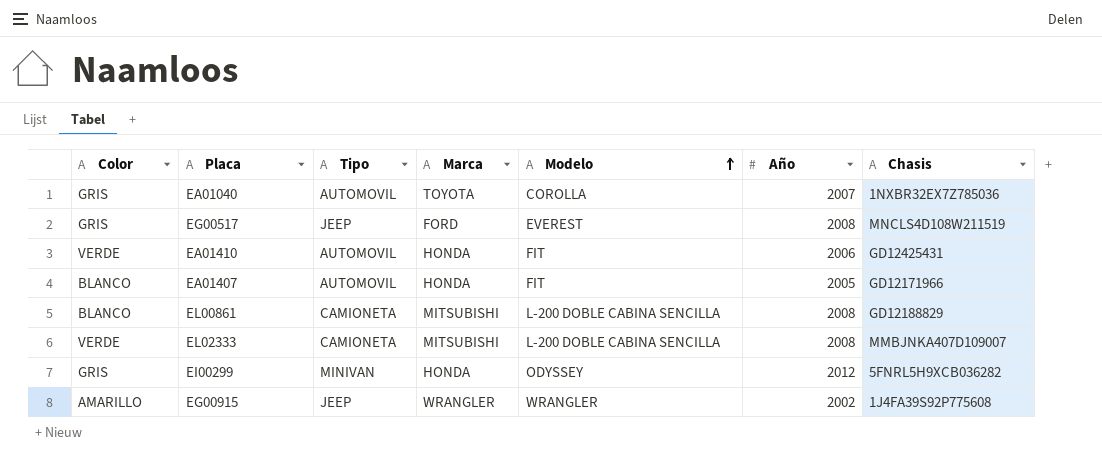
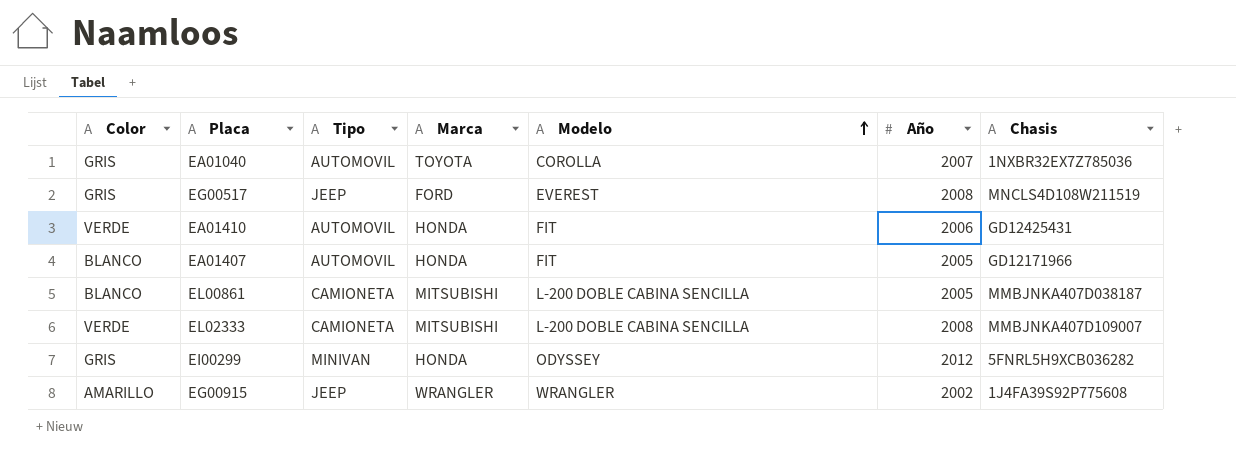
EL00861 | Año: 2008 -> 2005
EL00861 | Chasis: GD12188829 -> MMBJNKA407D038187

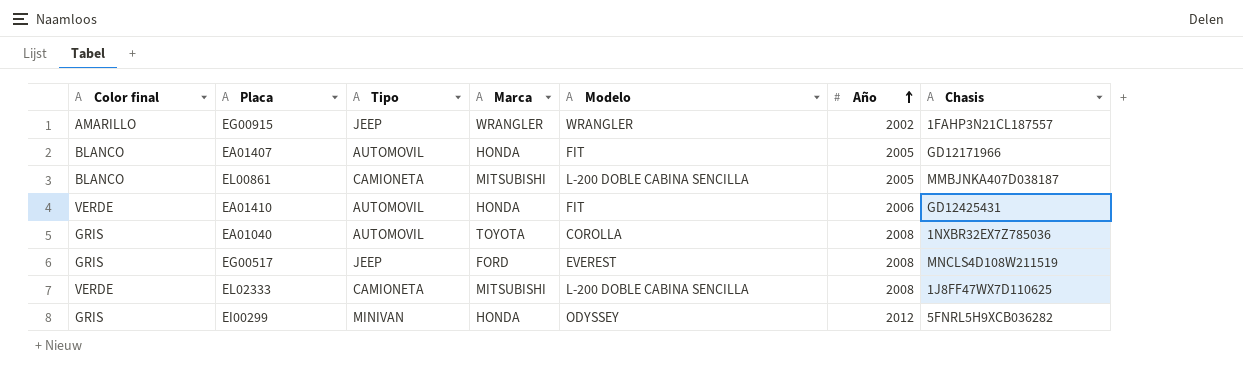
row order: Modelo ascending -> Año ascending
column name: Color -> Color final
EG00915 | Chasis: 1J4FA39S92P775608 -> 1FAHP3N21CL187557
EA01040 | Año: 2007 -> 2008
EL02333 | Chasis: MMBJNKA407D109007 -> 1J8FF47WX7D110625

